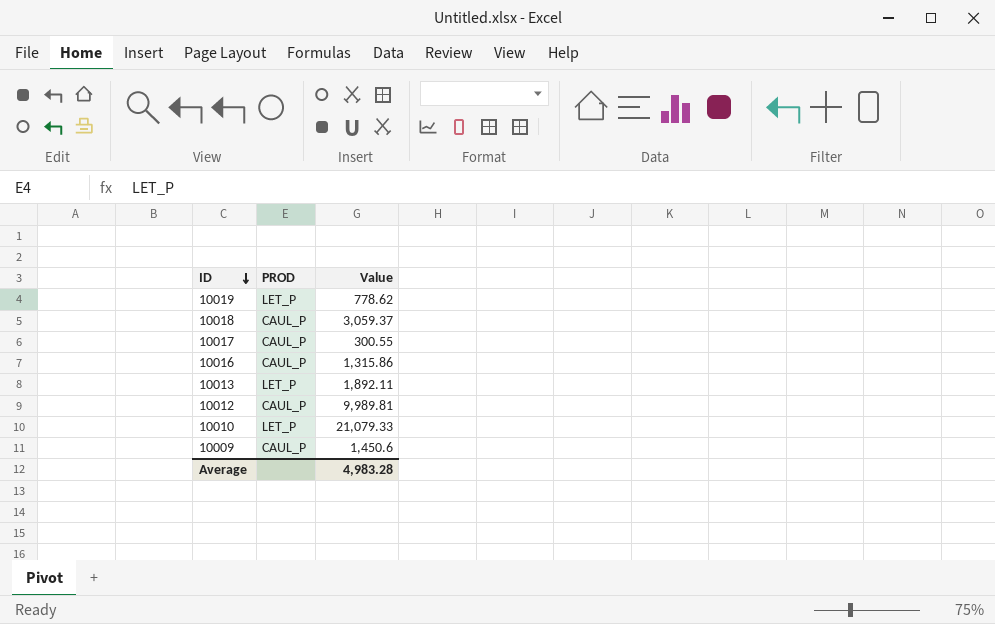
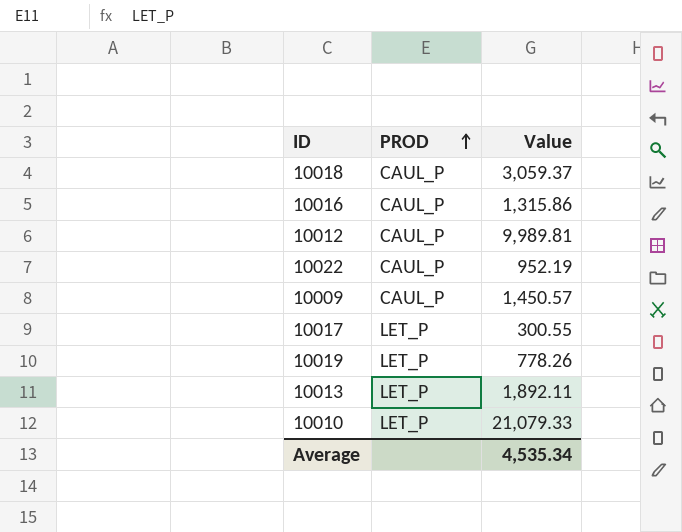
row order: ID descending -> PROD ascending
row 10022: none -> CAUL_P | 952.19
10009 | Value: 1,450.6 -> 1,450.57
10017 | PROD: CAUL_P -> LET_P
10019 | Value: 778.62 -> 778.26
Average | Value: 4,983.28 -> 4,535.34

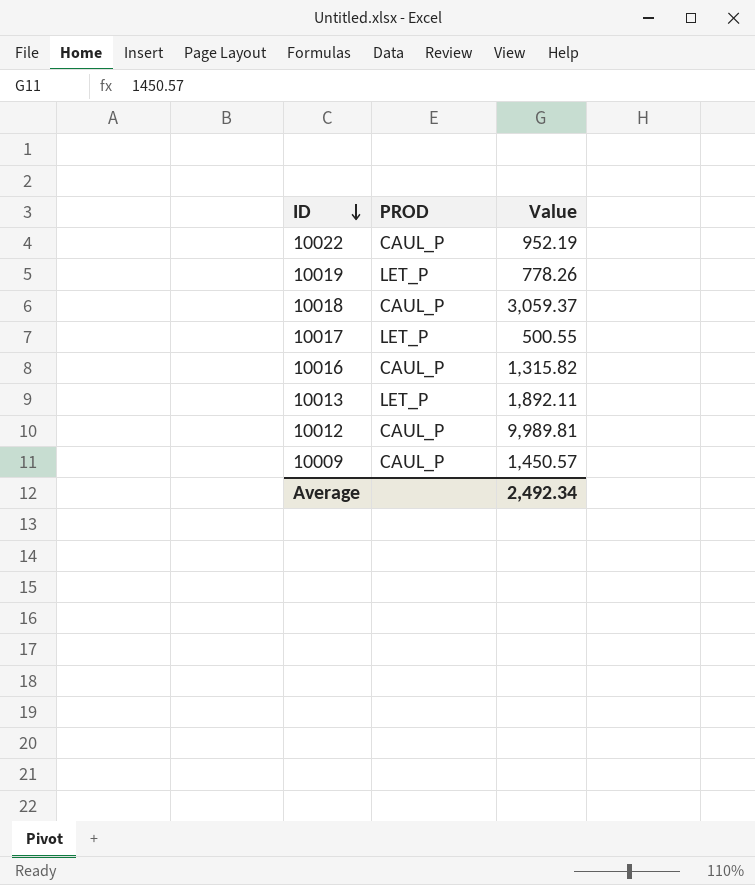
row order: PROD ascending -> ID descending
row 10010: LET_P | 21,079.33 -> none
10017 | Value: 300.55 -> 500.55
10016 | Value: 1,315.86 -> 1,315.82
Average | Value: 4,535.34 -> 2,492.34

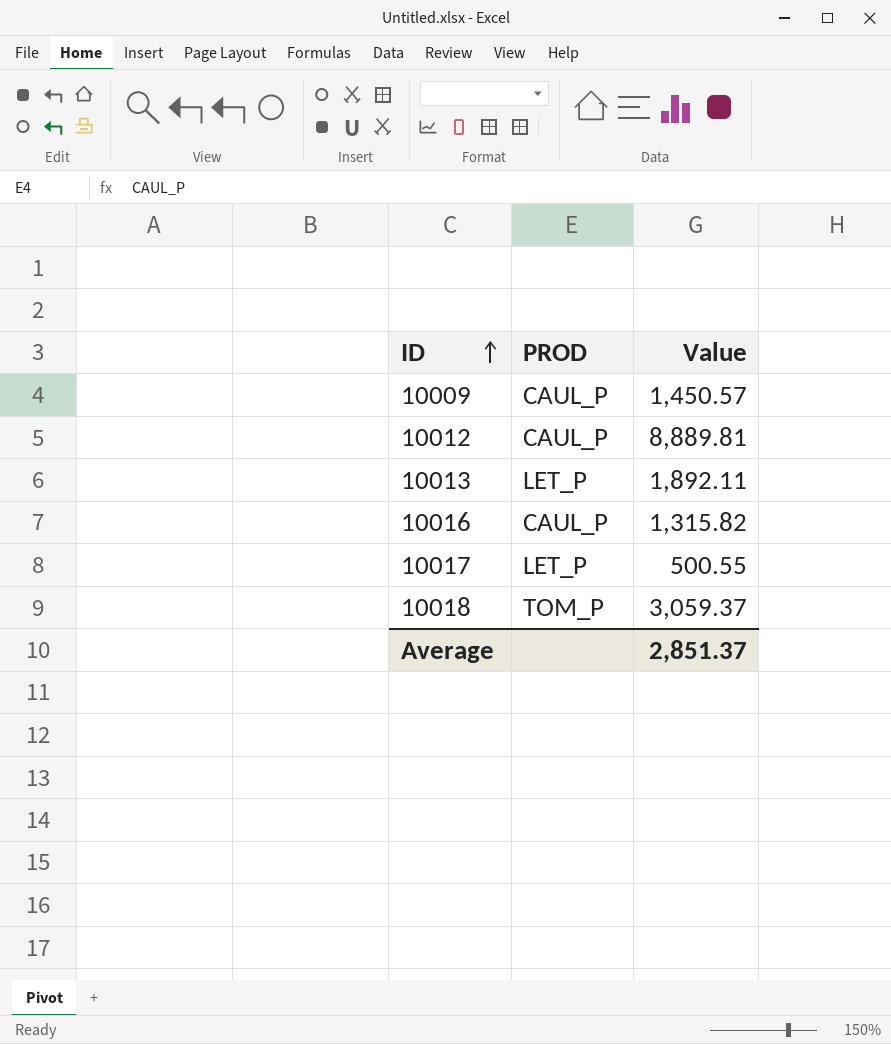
row order: ID descending -> ID ascending
row 10022: CAUL_P | 952.19 -> none
row 10019: LET_P | 778.26 -> none
10012 | Value: 9,989.81 -> 8,889.81
10018 | PROD: CAUL_P -> TOM_P
Average | Value: 2,492.34 -> 2,851.37

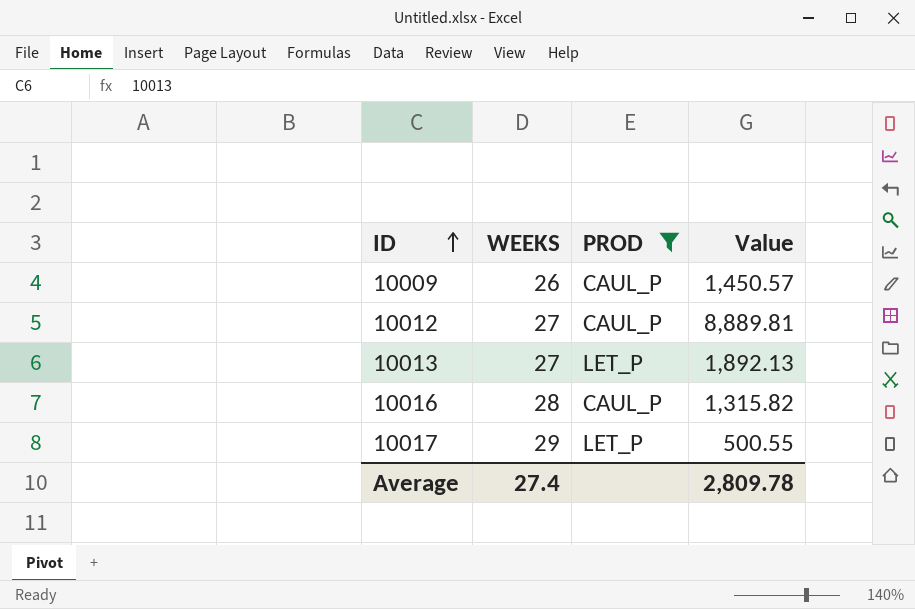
filter: none -> PROD != TOM_P
column WEEKS | position: none -> 2
10013 | Value: 1,892.11 -> 1,892.13
Average | Value: 2,851.37 -> 2,809.78

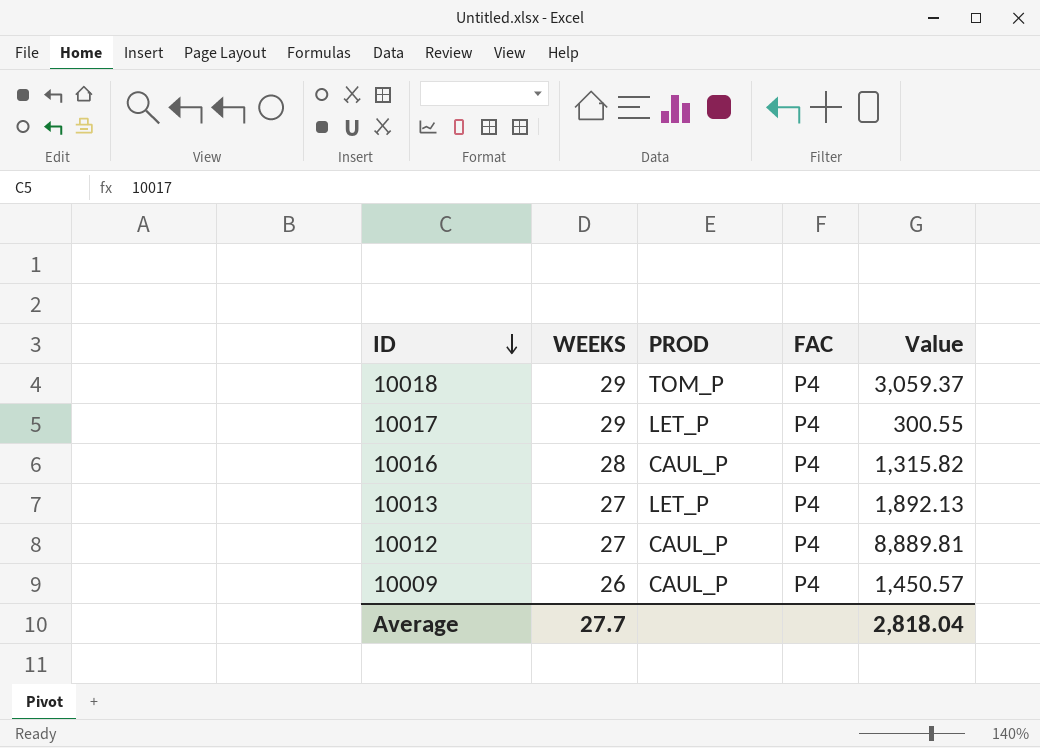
filter: PROD != TOM_P -> none
row order: ID ascending -> ID descending
column FAC | position: none -> 4
10017 | Value: 500.55 -> 300.55
Average | WEEKS: 27.4 -> 27.7
Average | Value: 2,809.78 -> 2,818.04

